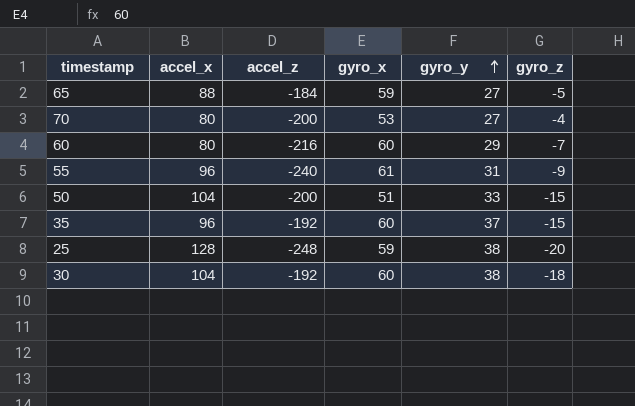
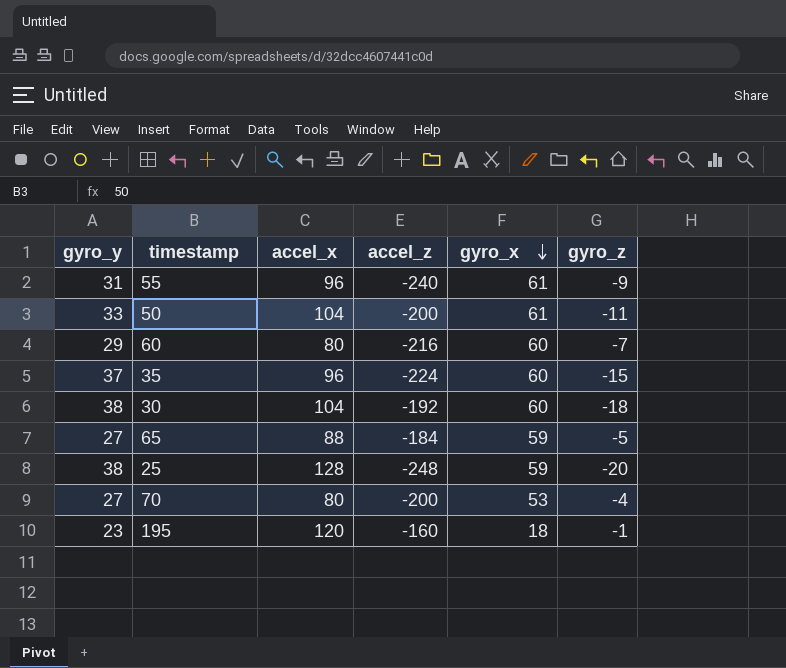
row order: gyro_y ascending -> gyro_x descending
column gyro_y | position: 5 -> 1
50 | gyro_x: 51 -> 61
50 | gyro_z: -15 -> -11
35 | accel_z: -192 -> -224
row 195: none -> 23 | 120 | -160 | 18 | -1

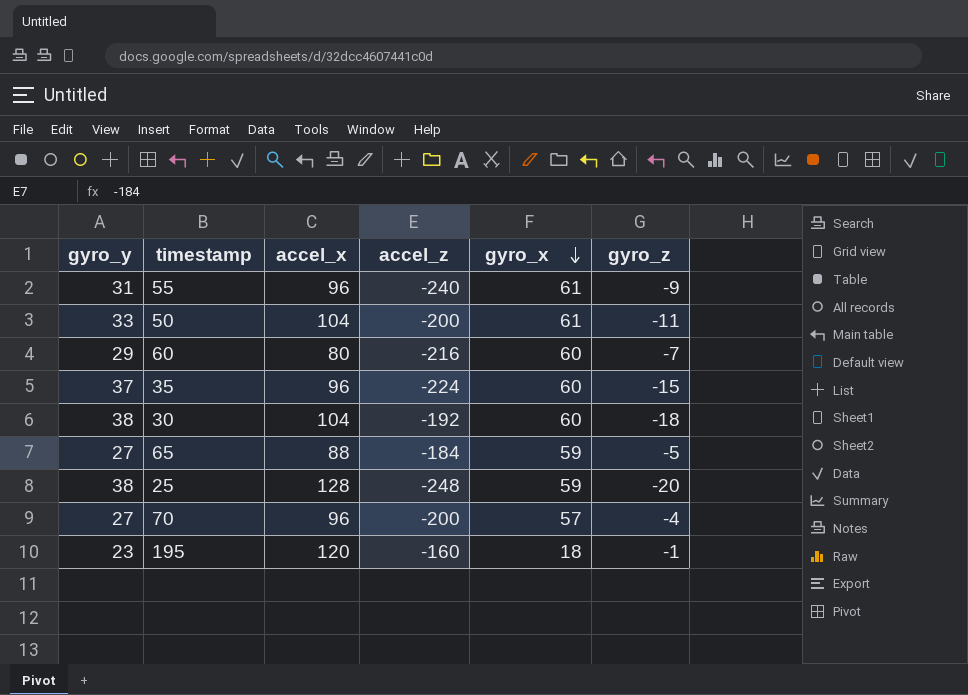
70 | accel_x: 80 -> 96
70 | gyro_x: 53 -> 57

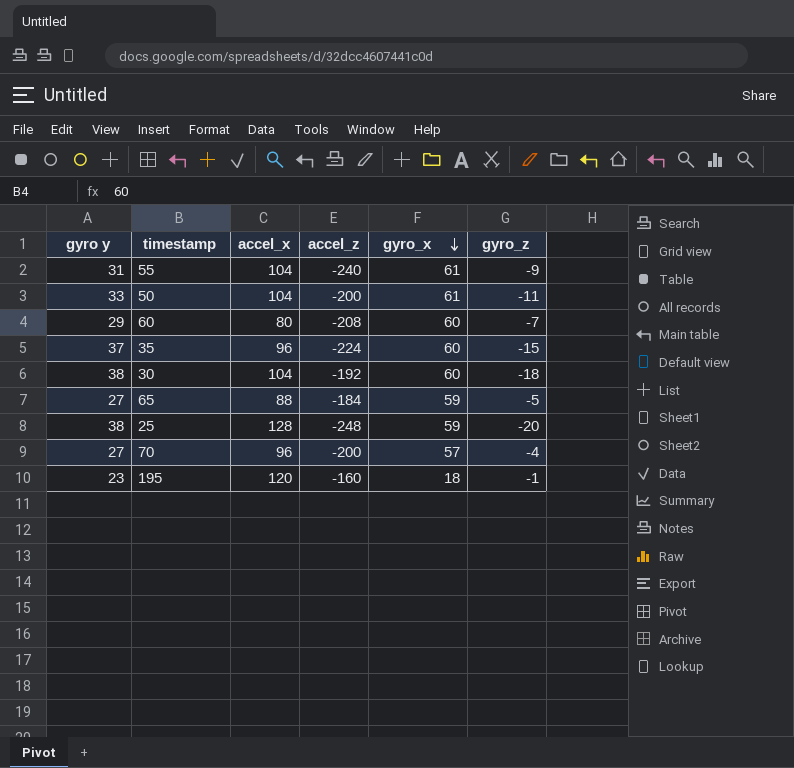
column name: gyro_y -> gyro y
55 | accel_x: 96 -> 104
60 | accel_z: -216 -> -208

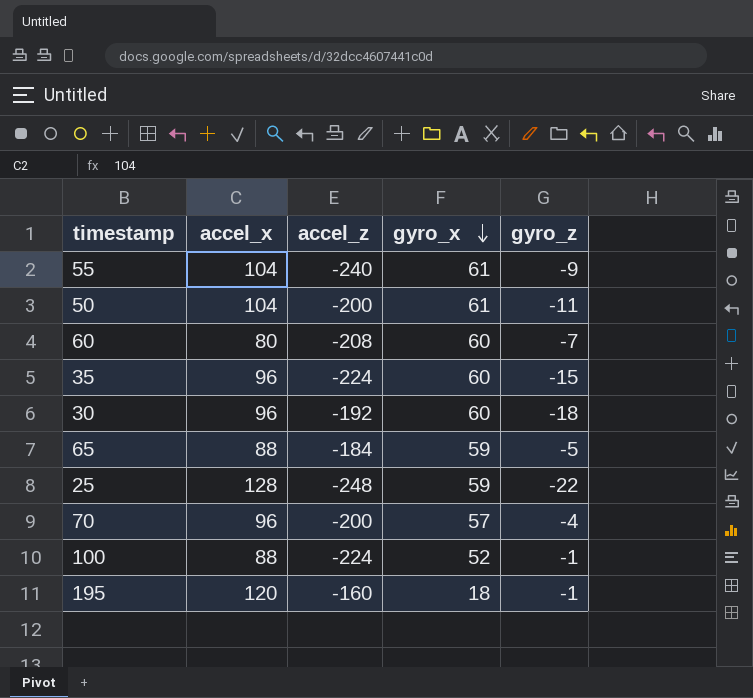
column gyro y | position: 1 -> none
30 | accel_x: 104 -> 96
25 | gyro_z: -20 -> -22
row 100: none -> 88 | -224 | 52 | -1

